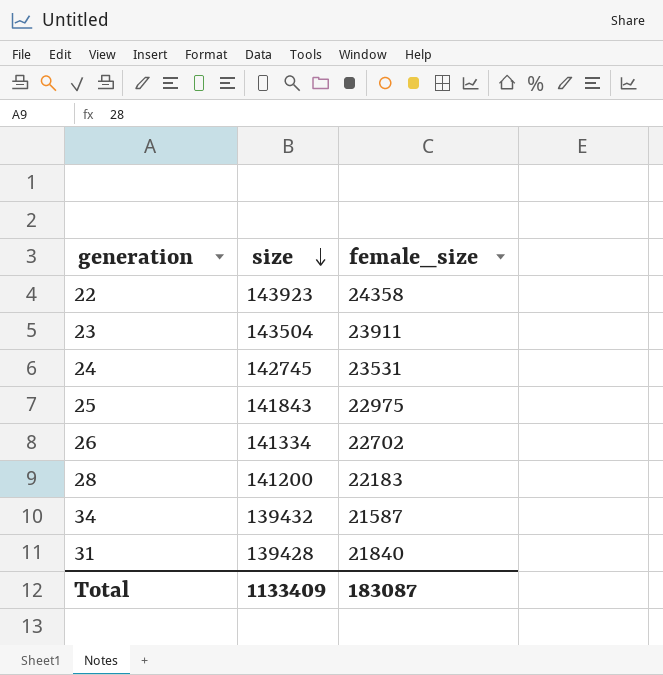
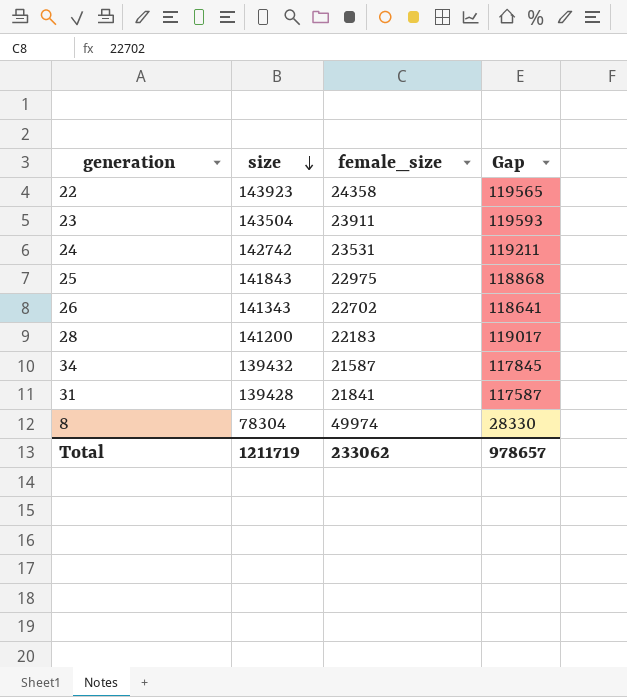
column Gap | formula: none -> [size] - [female_size]
24 | size: 142745 -> 142742
26 | size: 141334 -> 141343
31 | female_size: 21840 -> 21841
row 8: none -> 78304 | 49974 | 28330
Total | size: 1133409 -> 1211719
Total | female_size: 183087 -> 233062

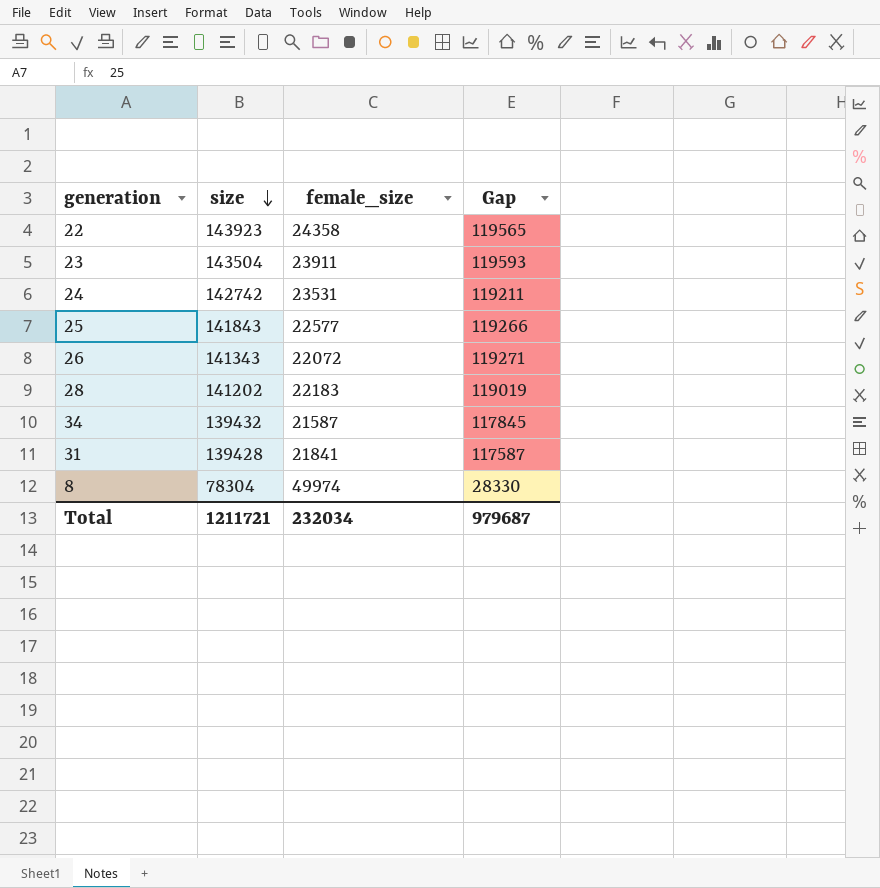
25 | female_size: 22975 -> 22577
25 | Gap: 118868 -> 119266
26 | female_size: 22702 -> 22072
26 | Gap: 118641 -> 119271
28 | size: 141200 -> 141202
28 | Gap: 119017 -> 119019
Total | size: 1211719 -> 1211721
Total | female_size: 233062 -> 232034
Total | Gap: 978657 -> 979687

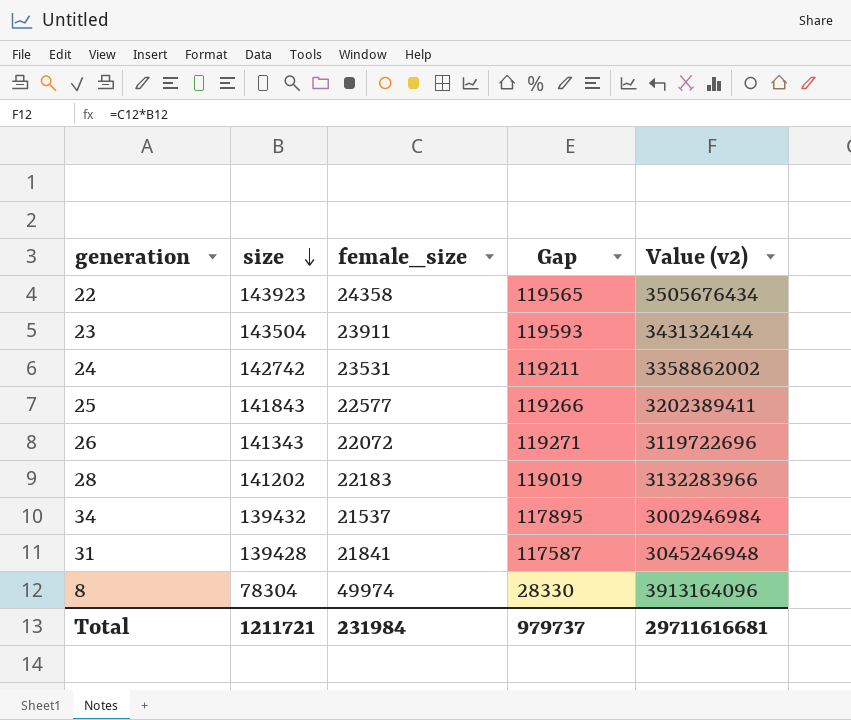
column Value (v2) | formula: none -> [size] * [female_size]
34 | female_size: 21587 -> 21537
34 | Gap: 117845 -> 117895
Total | female_size: 232034 -> 231984
Total | Gap: 979687 -> 979737

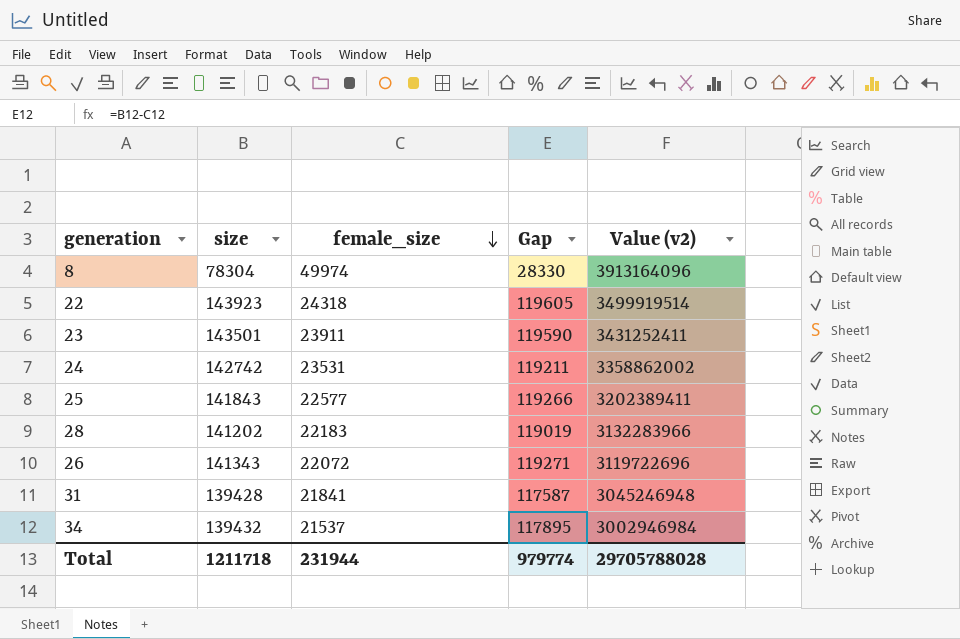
row order: size descending -> female_size descending
22 | female_size: 24358 -> 24318
22 | Gap: 119565 -> 119605
22 | Value (v2): 3505676434 -> 3499919514
23 | size: 143504 -> 143501
23 | Gap: 119593 -> 119590
23 | Value (v2): 3431324144 -> 3431252411
Total | size: 1211721 -> 1211718
Total | female_size: 231984 -> 231944
Total | Gap: 979737 -> 979774
Total | Value (v2): 29711616681 -> 29705788028

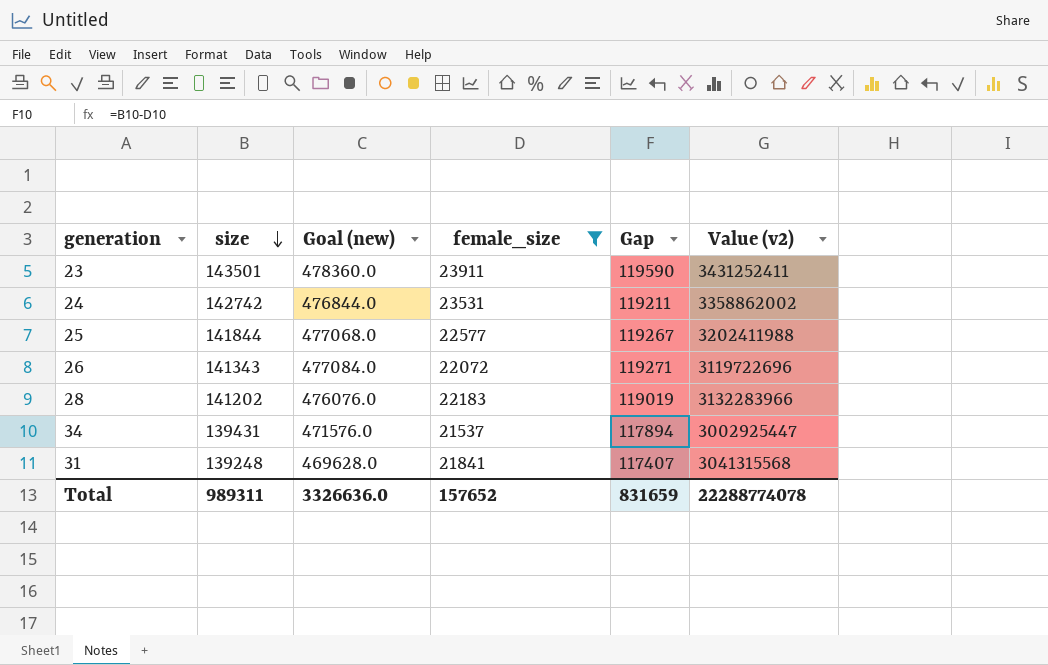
filter: none -> female_size <= 23911
row order: female_size descending -> size descending
column Goal (new) | formula: none -> [Gap] * 4
25 | size: 141843 -> 141844
25 | Gap: 119266 -> 119267
25 | Value (v2): 3202389411 -> 3202411988
34 | size: 139432 -> 139431
34 | Gap: 117895 -> 117894
34 | Value (v2): 3002946984 -> 3002925447
31 | size: 139428 -> 139248
31 | Gap: 117587 -> 117407
31 | Value (v2): 3045246948 -> 3041315568
Total | size: 1211718 -> 989311
Total | female_size: 231944 -> 157652
Total | Gap: 979774 -> 831659
Total | Value (v2): 29705788028 -> 22288774078

